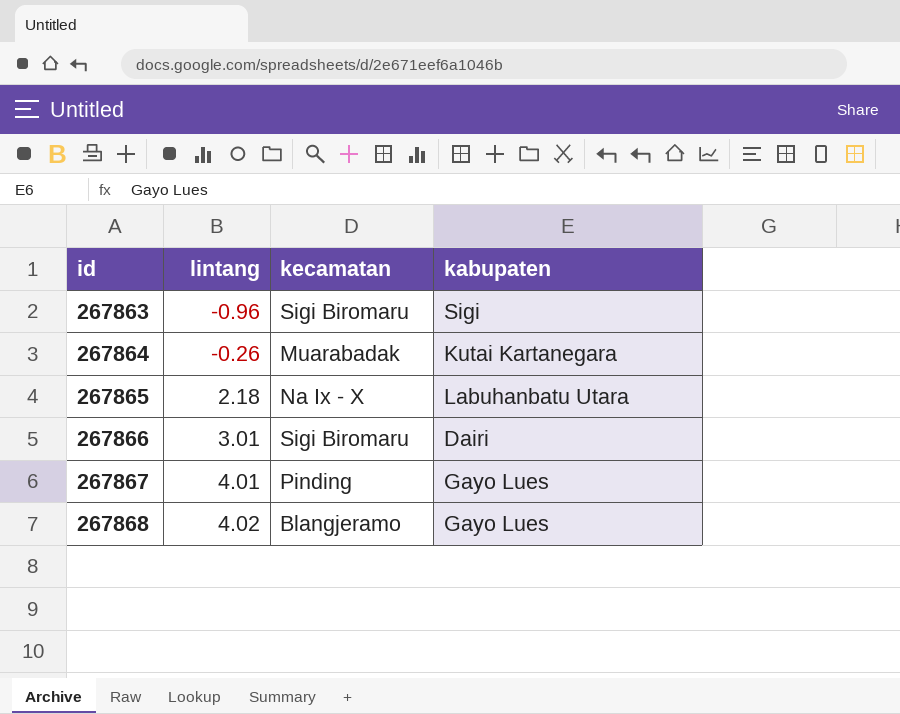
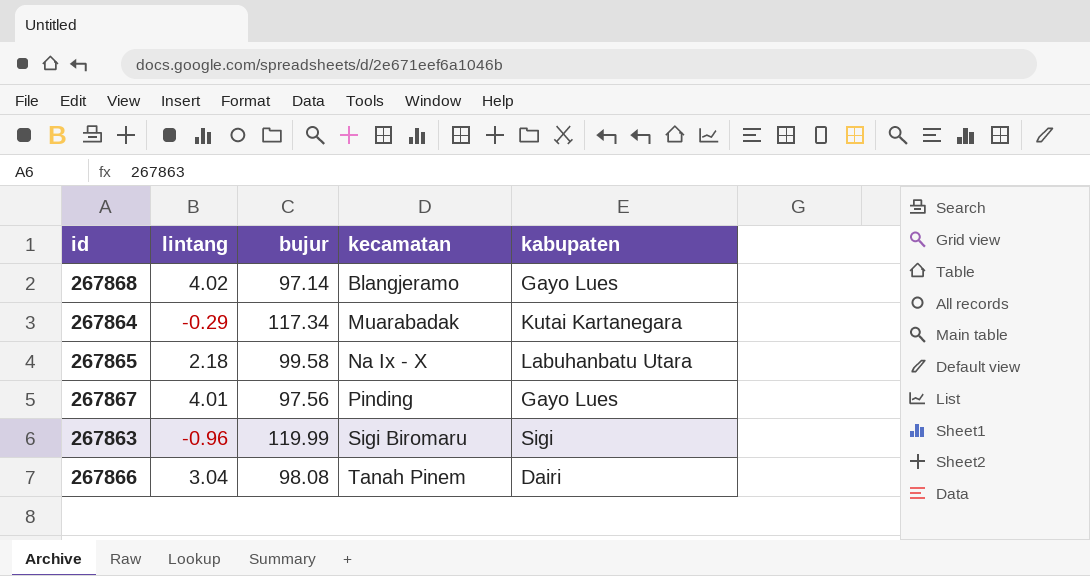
row order: id ascending -> kecamatan ascending
column bujur | position: none -> 3
267864 | lintang: -0.26 -> -0.29
267866 | lintang: 3.01 -> 3.04
267866 | kecamatan: Sigi Biromaru -> Tanah Pinem

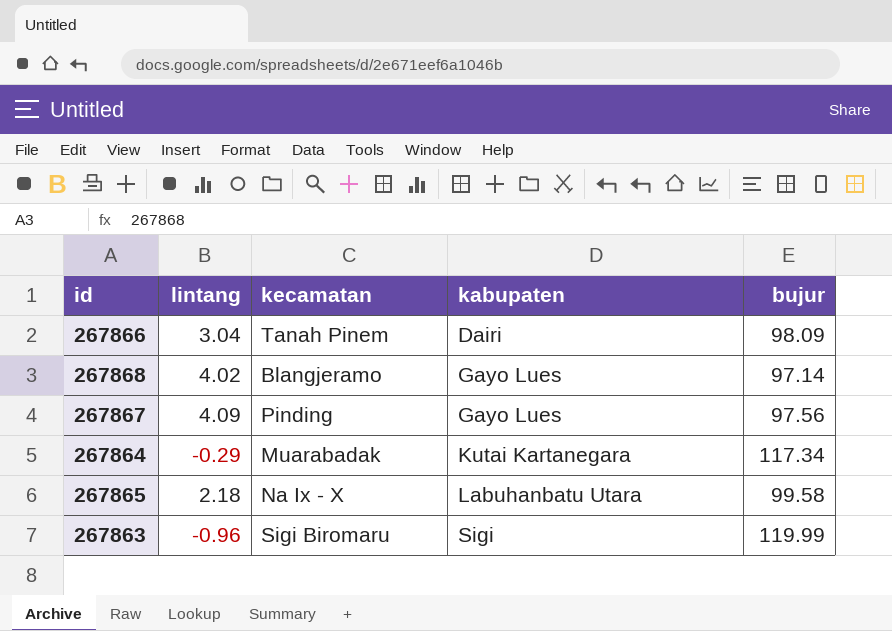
row order: kecamatan ascending -> kabupaten ascending
column bujur | position: 3 -> 5
267866 | bujur: 98.08 -> 98.09
267867 | lintang: 4.01 -> 4.09

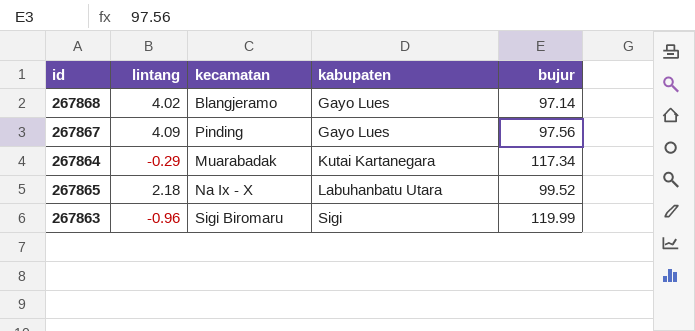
row 267866: 3.04 | Tanah Pinem | Dairi | 98.09 -> none
267865 | bujur: 99.58 -> 99.52

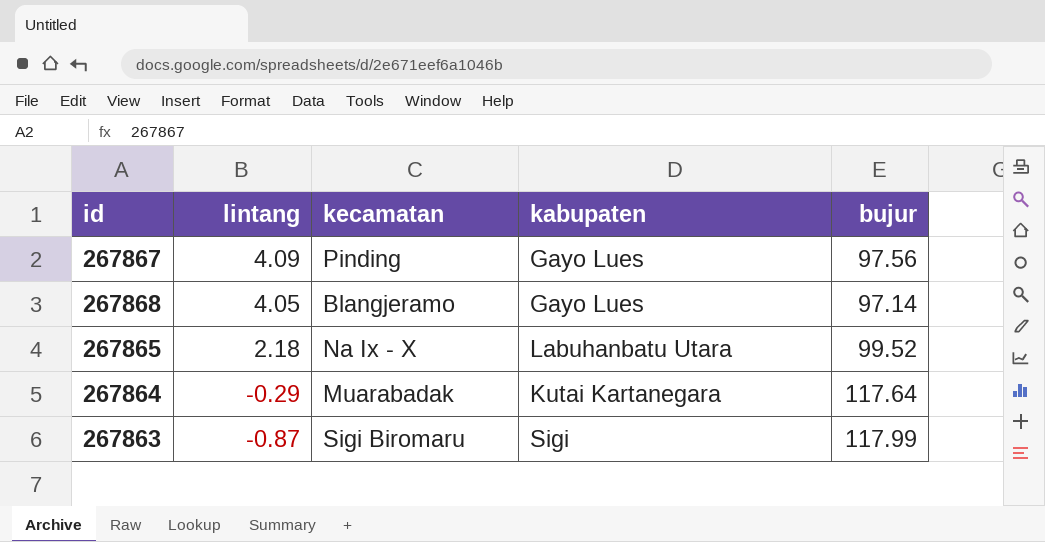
row order: kabupaten ascending -> lintang descending
267868 | lintang: 4.02 -> 4.05
267864 | bujur: 117.34 -> 117.64
267863 | lintang: -0.96 -> -0.87
267863 | bujur: 119.99 -> 117.99

